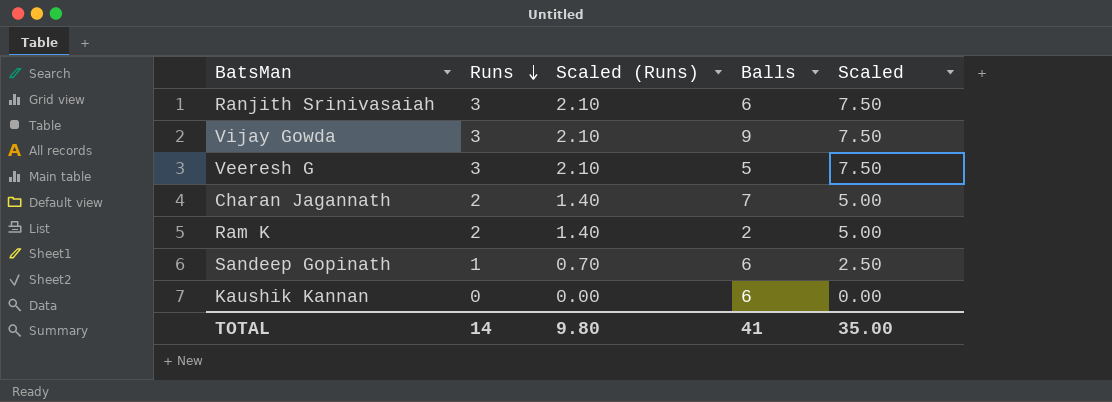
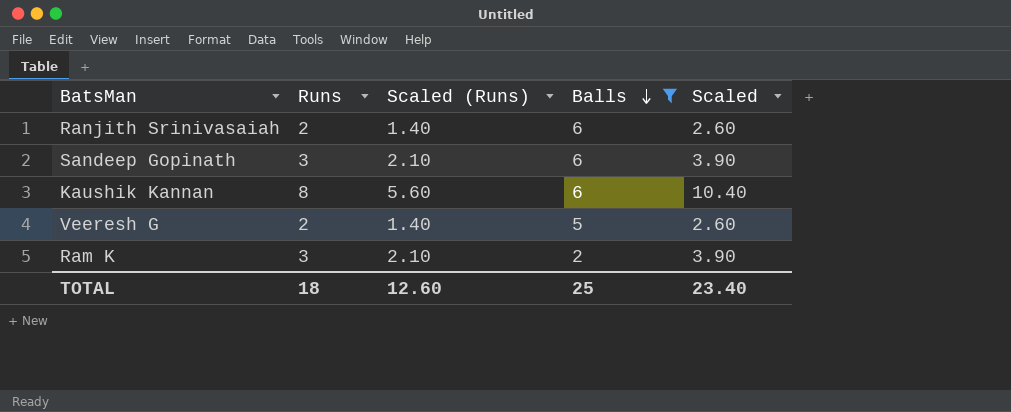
filter: none -> Balls <= 6
row order: Runs descending -> Balls descending
column Scaled | formula: [Runs] * 2.5 -> [Runs] * 1.3
Ranjith Srinivasaiah | Runs: 3 -> 2
Ranjith Srinivasaiah | Scaled (Runs): 2.10 -> 1.40
Sandeep Gopinath | Runs: 1 -> 3
Sandeep Gopinath | Scaled (Runs): 0.70 -> 2.10
Kaushik Kannan | Runs: 0 -> 8
Kaushik Kannan | Scaled (Runs): 0.00 -> 5.60
Veeresh G | Runs: 3 -> 2
Veeresh G | Scaled (Runs): 2.10 -> 1.40
Ram K | Runs: 2 -> 3
Ram K | Scaled (Runs): 1.40 -> 2.10
TOTAL | Runs: 14 -> 18
TOTAL | Scaled (Runs): 9.80 -> 12.60
TOTAL | Balls: 41 -> 25
TOTAL | Scaled: 35.00 -> 23.40

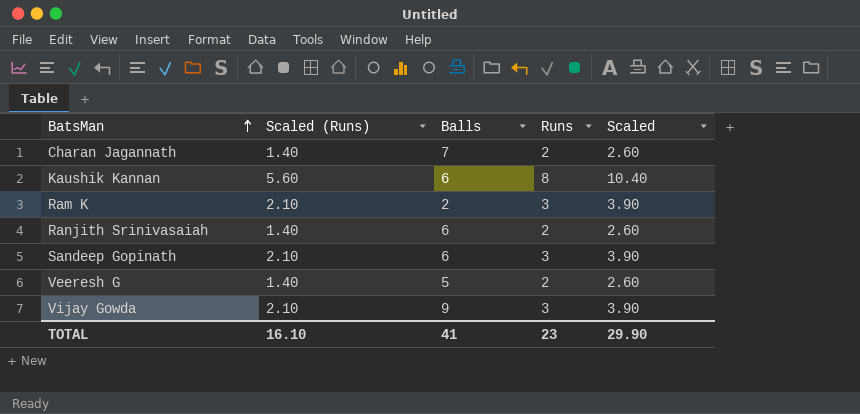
filter: Balls <= 6 -> none
row order: Balls descending -> BatsMan ascending
column Runs | position: 2 -> 4
TOTAL | Scaled (Runs): 12.60 -> 16.10
TOTAL | Balls: 25 -> 41
TOTAL | Runs: 18 -> 23
TOTAL | Scaled: 23.40 -> 29.90

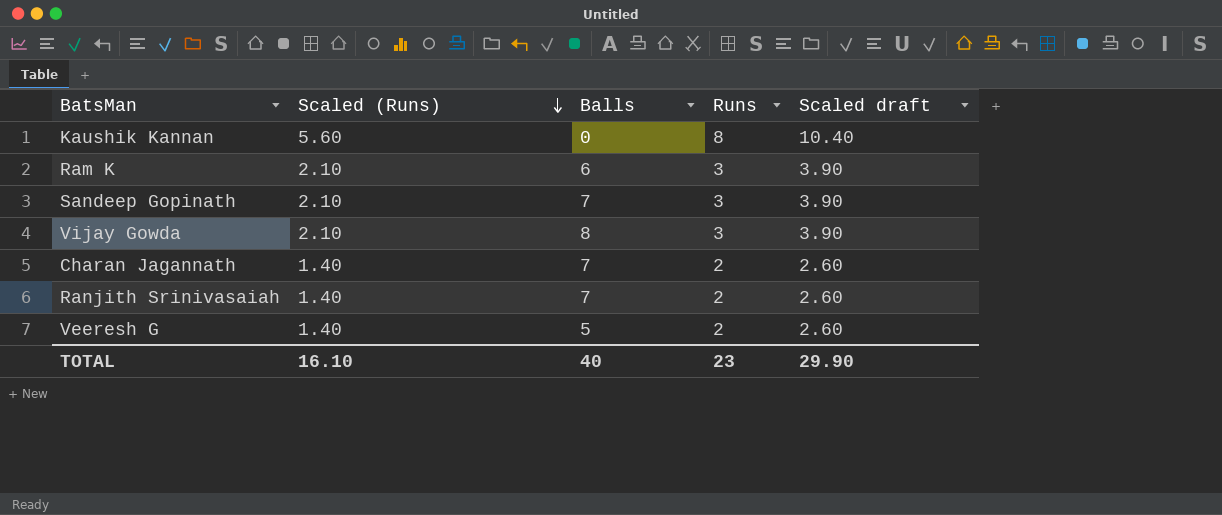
row order: BatsMan ascending -> Scaled (Runs) descending
column name: Scaled -> Scaled draft
Kaushik Kannan | Balls: 6 -> 0
Ram K | Balls: 2 -> 6
Sandeep Gopinath | Balls: 6 -> 7
Vijay Gowda | Balls: 9 -> 8
Ranjith Srinivasaiah | Balls: 6 -> 7
TOTAL | Balls: 41 -> 40

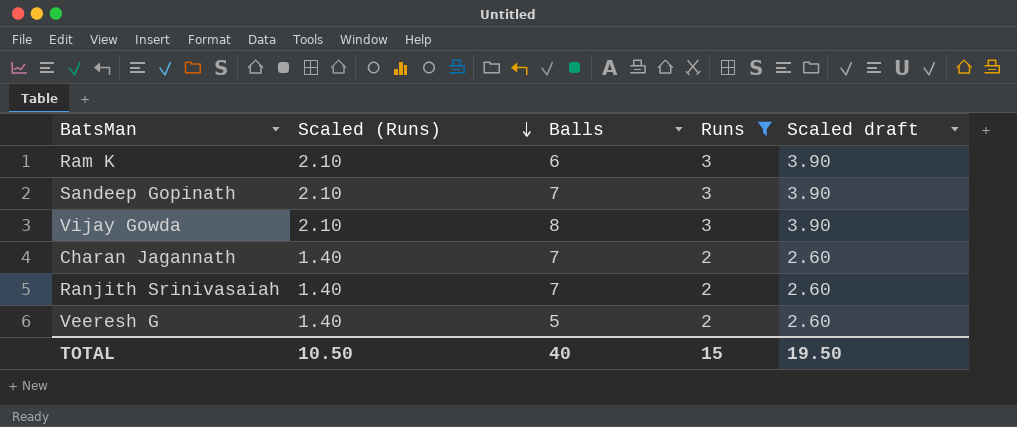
filter: none -> Runs != 8
TOTAL | Scaled (Runs): 16.10 -> 10.50
TOTAL | Runs: 23 -> 15
TOTAL | Scaled draft: 29.90 -> 19.50

